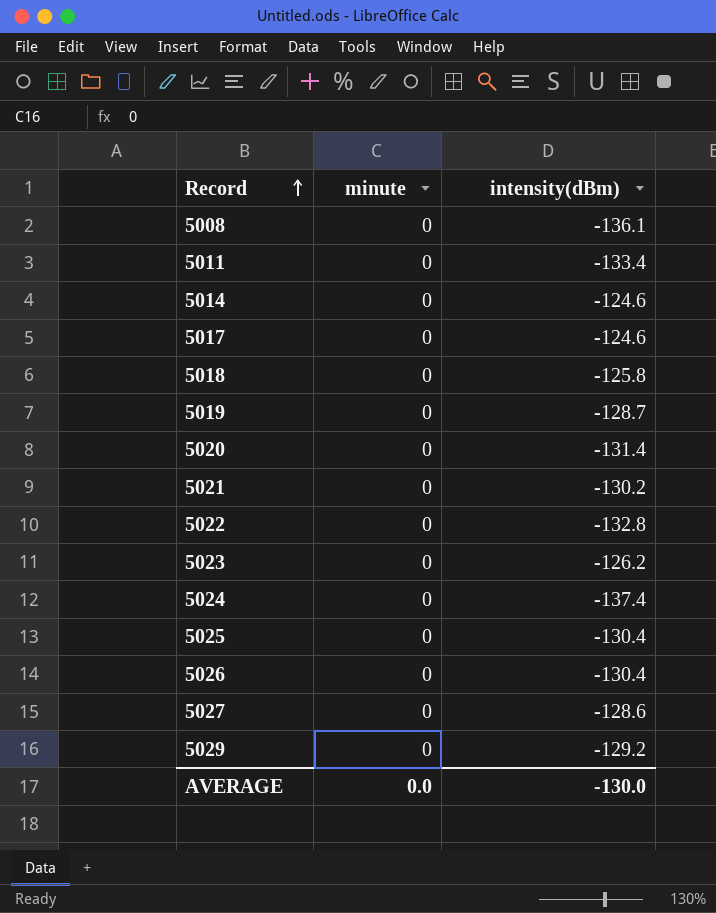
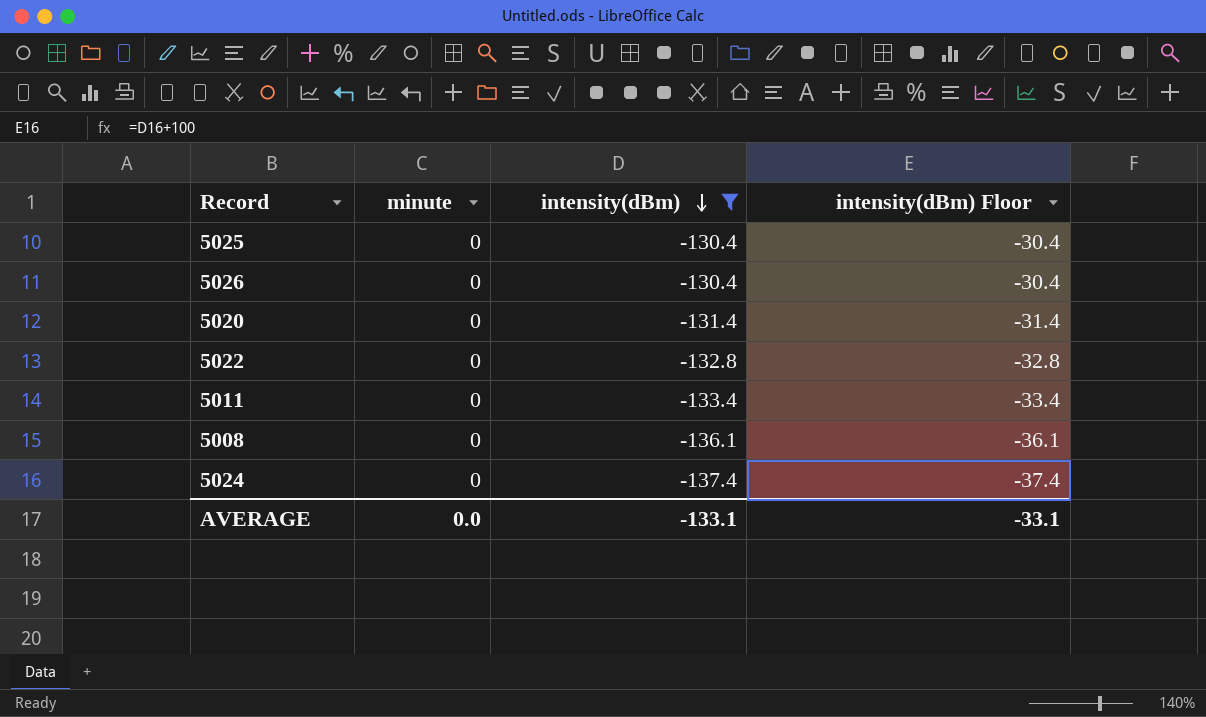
filter: none -> intensity(dBm) <= -130.4
row order: Record ascending -> intensity(dBm) descending
column intensity(dBm) Floor | formula: none -> [intensity(dBm)] + 100
AVERAGE | intensity(dBm): -130.0 -> -133.1

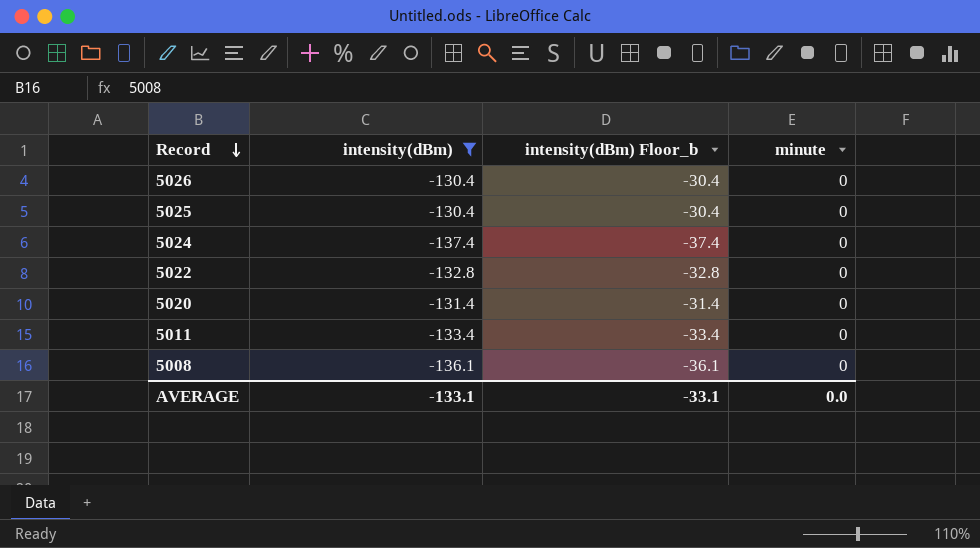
row order: intensity(dBm) descending -> Record descending
column name: intensity(dBm) Floor -> intensity(dBm) Floor_b
column minute | position: 2 -> 4

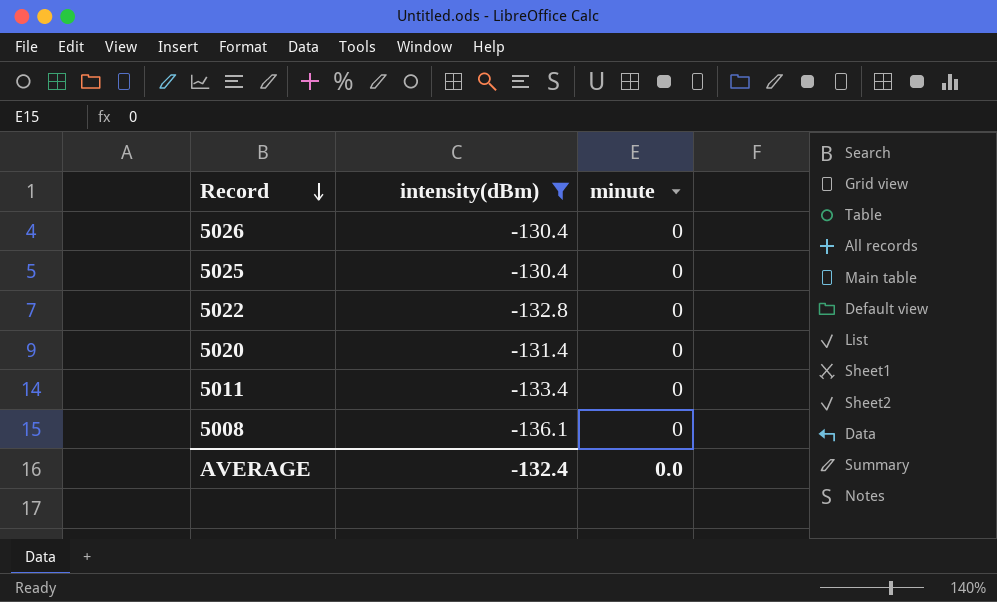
column intensity(dBm) Floor_b | formula: [intensity(dBm)] + 100 -> none
row 5024: -137.4 | -37.4 | 0 -> none
AVERAGE | intensity(dBm): -133.1 -> -132.4

